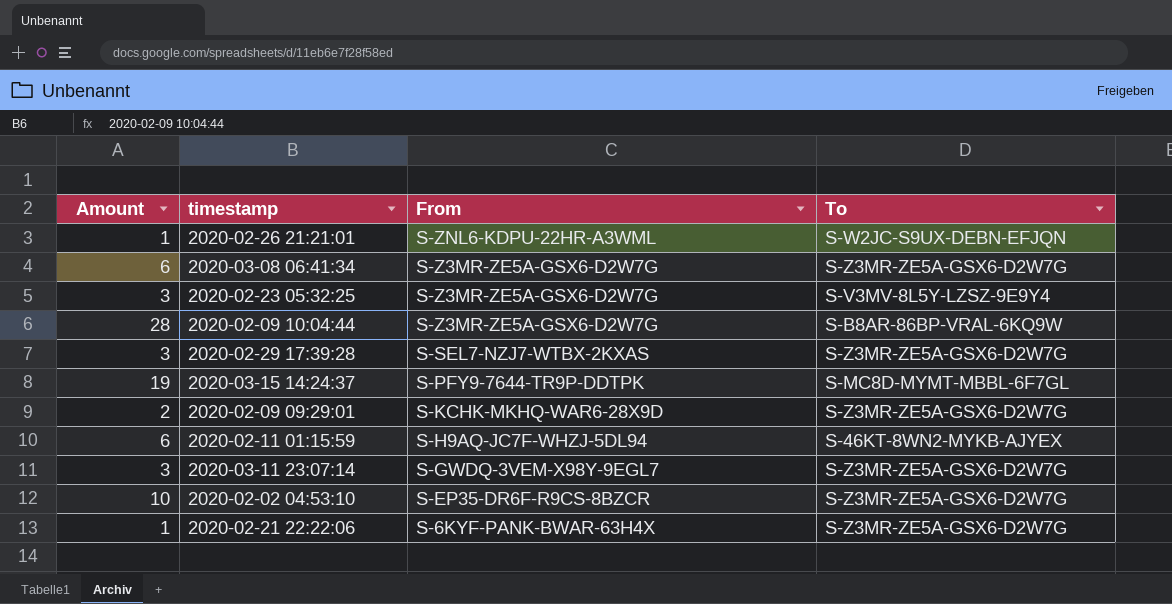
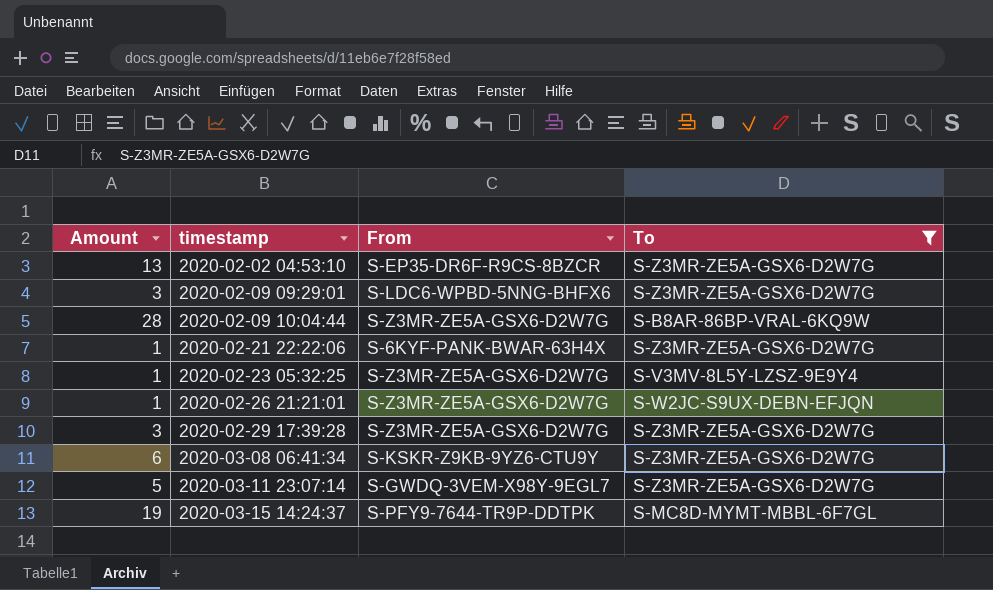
filter: none -> To != S-46KT-8WN2-MYKB-AJYEX
row order: From descending -> timestamp ascending
2020-02-02 04:53:10 | Amount: 10 -> 13
2020-02-09 09:29:01 | Amount: 2 -> 3
2020-02-09 09:29:01 | From: S-KCHK-MKHQ-WAR6-28X9D -> S-LDC6-WPBD-5NNG-BHFX6
2020-02-23 05:32:25 | Amount: 3 -> 1
2020-02-26 21:21:01 | From: S-ZNL6-KDPU-22HR-A3WML -> S-Z3MR-ZE5A-GSX6-D2W7G
2020-02-29 17:39:28 | From: S-SEL7-NZJ7-WTBX-2KXAS -> S-Z3MR-ZE5A-GSX6-D2W7G
2020-03-08 06:41:34 | From: S-Z3MR-ZE5A-GSX6-D2W7G -> S-KSKR-Z9KB-9YZ6-CTU9Y
2020-03-11 23:07:14 | Amount: 3 -> 5

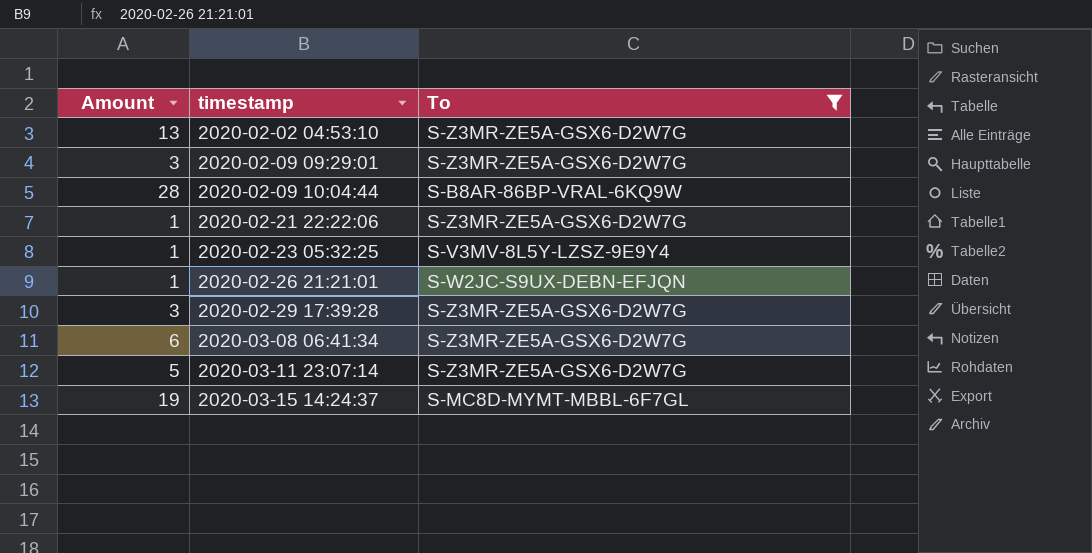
column From | position: 3 -> none

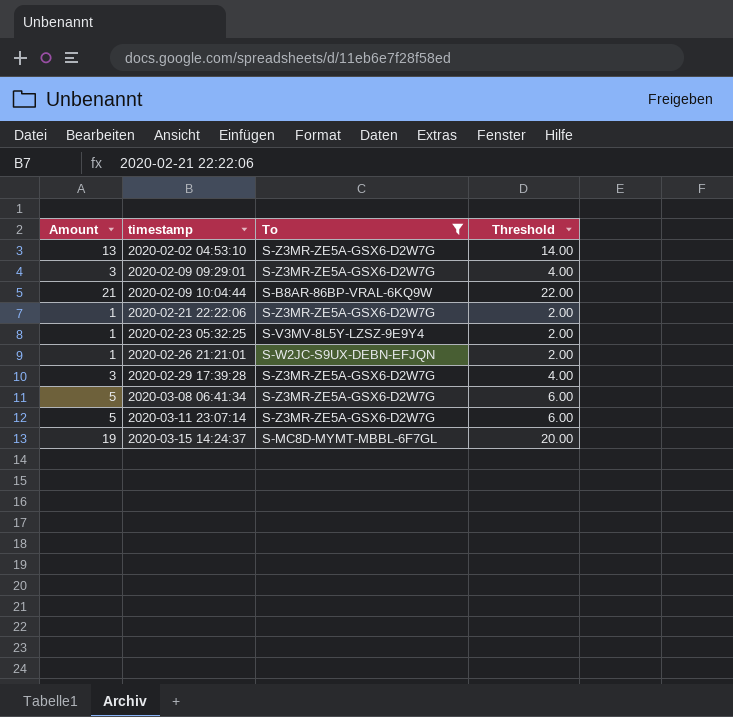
column Threshold | formula: none -> [Amount] + 1
2020-02-09 10:04:44 | Amount: 28 -> 21
2020-03-08 06:41:34 | Amount: 6 -> 5

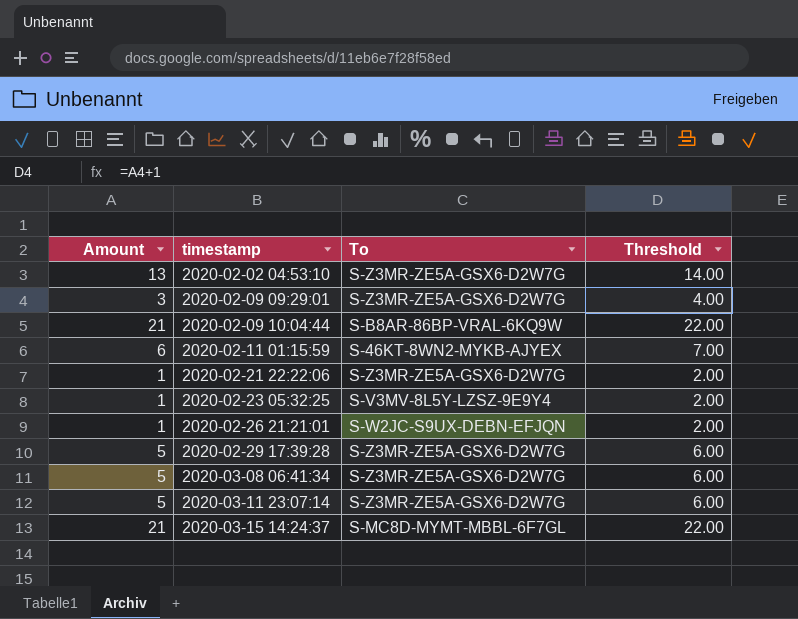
filter: To != S-46KT-8WN2-MYKB-AJYEX -> none
2020-02-29 17:39:28 | Amount: 3 -> 5
2020-02-29 17:39:28 | Threshold: 4.00 -> 6.00
2020-03-15 14:24:37 | Amount: 19 -> 21
2020-03-15 14:24:37 | Threshold: 20.00 -> 22.00

